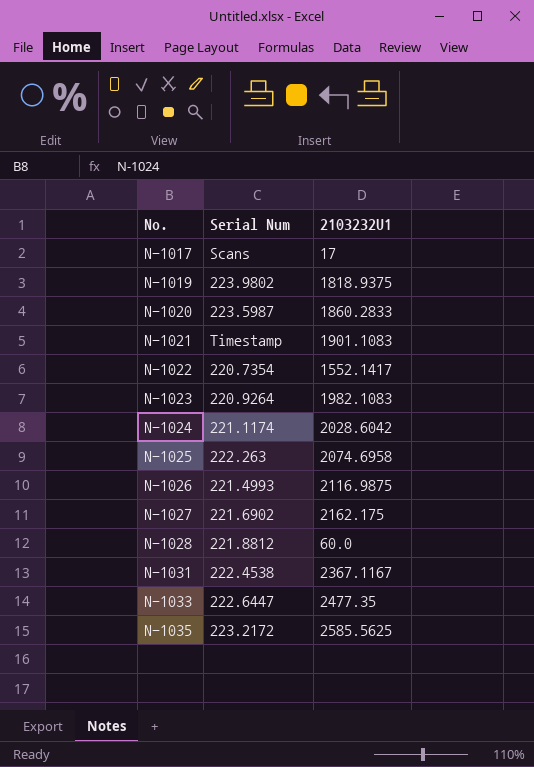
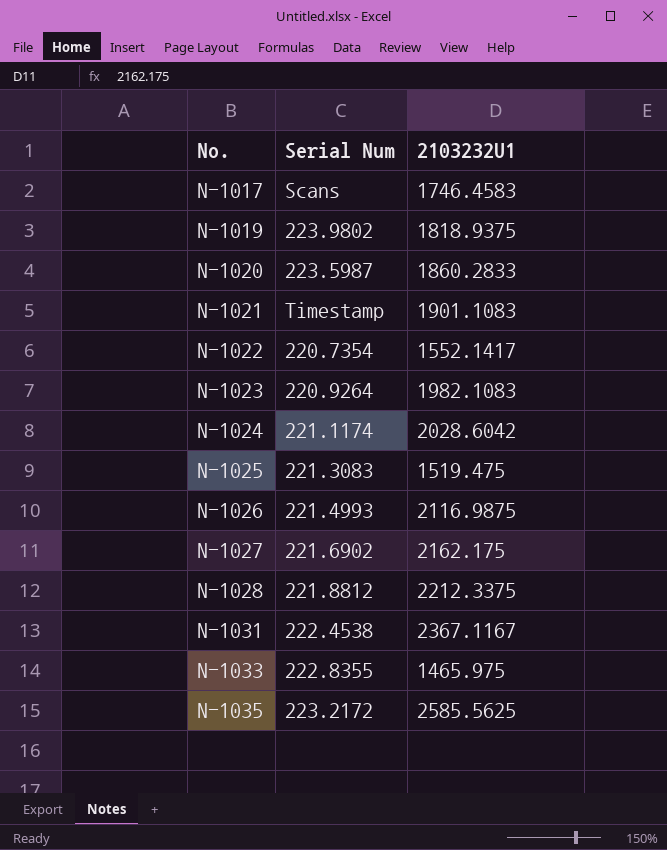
N-1017 | 2103232U1: 17 -> 1746.4583
N-1025 | Serial Num: 222.263 -> 221.3083
N-1025 | 2103232U1: 2074.6958 -> 1519.475
N-1028 | 2103232U1: 60.0 -> 2212.3375
N-1033 | Serial Num: 222.6447 -> 222.8355
N-1033 | 2103232U1: 2477.35 -> 1465.975

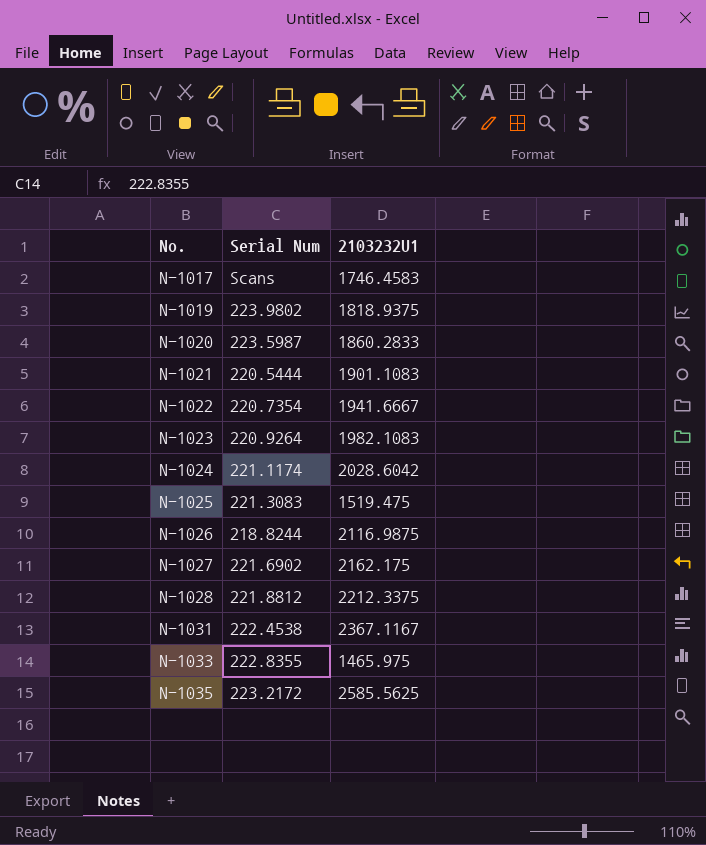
N-1021 | Serial Num: Timestamp -> 220.5444
N-1022 | 2103232U1: 1552.1417 -> 1941.6667
N-1026 | Serial Num: 221.4993 -> 218.8244

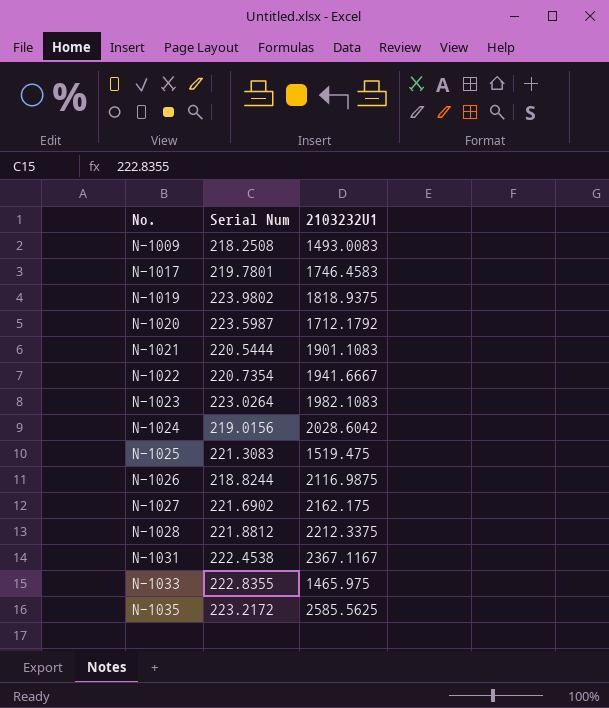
row N-1009: none -> 218.2508 | 1493.0083
N-1017 | Serial Num: Scans -> 219.7801
N-1020 | 2103232U1: 1860.2833 -> 1712.1792
N-1023 | Serial Num: 220.9264 -> 223.0264
N-1024 | Serial Num: 221.1174 -> 219.0156

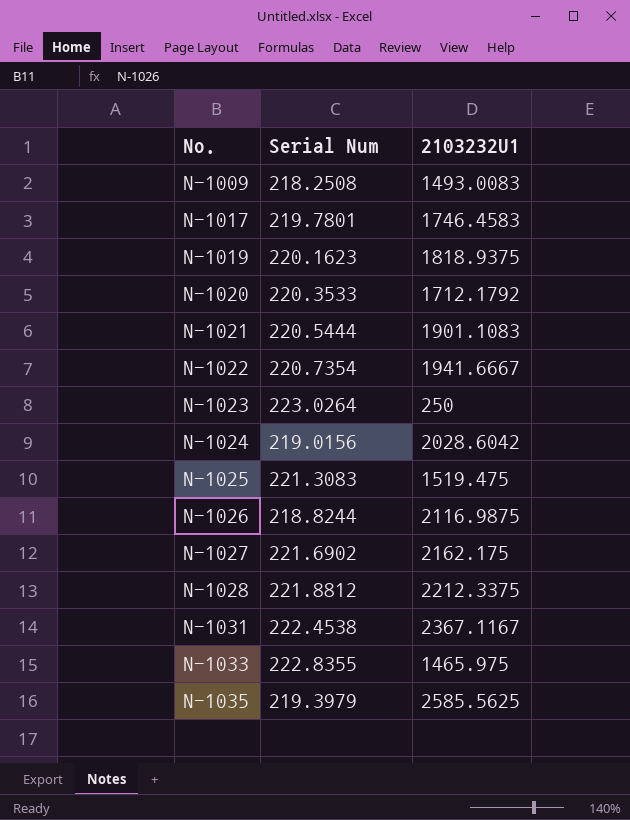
N-1019 | Serial Num: 223.9802 -> 220.1623
N-1020 | Serial Num: 223.5987 -> 220.3533
N-1023 | 2103232U1: 1982.1083 -> 250
N-1035 | Serial Num: 223.2172 -> 219.3979

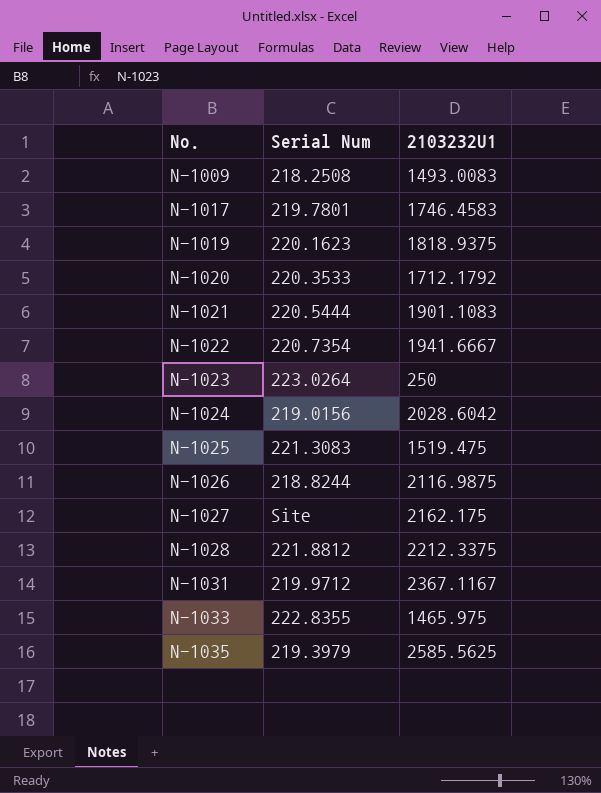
N-1027 | Serial Num: 221.6902 -> Site
N-1031 | Serial Num: 222.4538 -> 219.9712

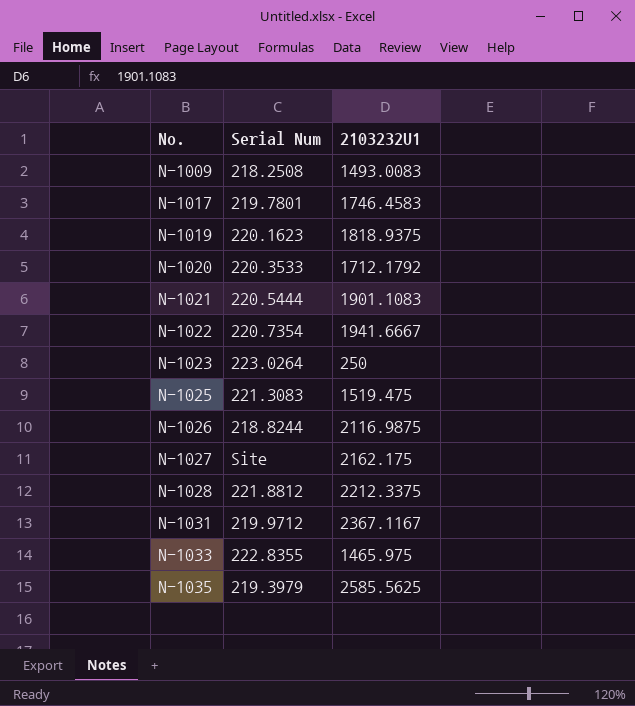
row N-1024: 219.0156 | 2028.6042 -> none

